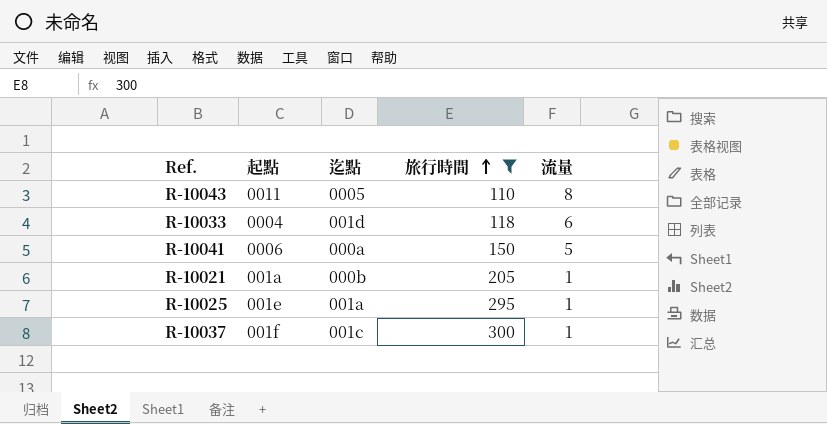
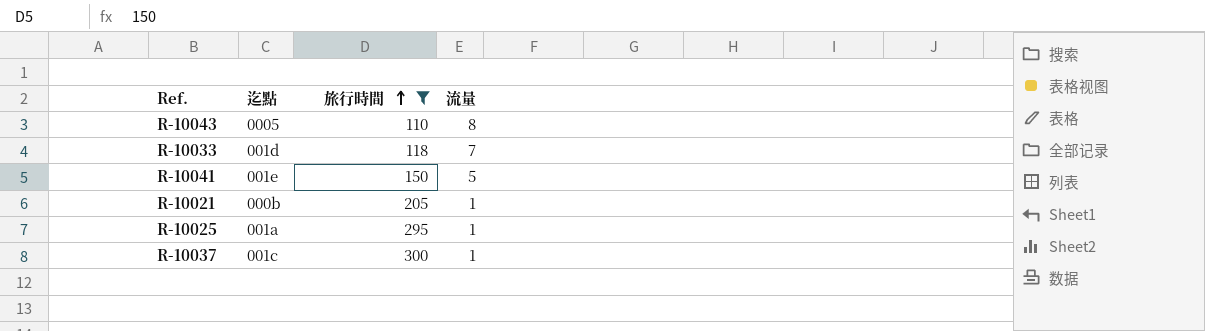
column 起點 | position: 2 -> none
R-10033 | 流量: 6 -> 7
R-10041 | 迄點: 000a -> 001e

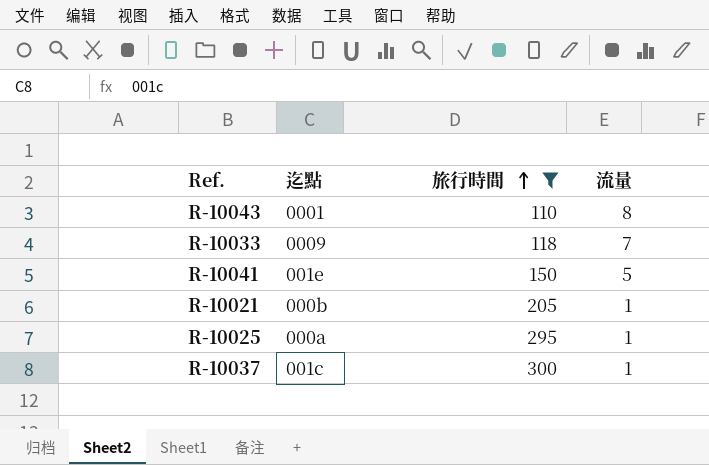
R-10043 | 迄點: 0005 -> 0001
R-10033 | 迄點: 001d -> 0009
R-10025 | 迄點: 001a -> 000a

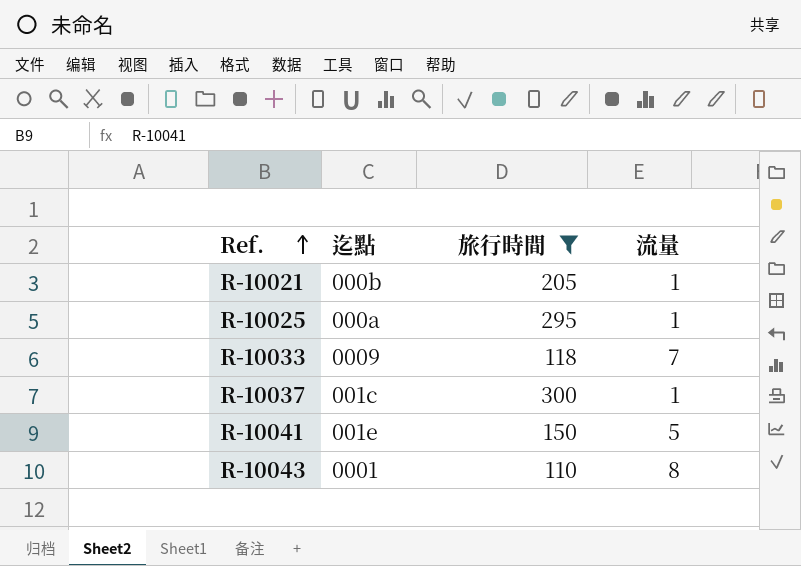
row order: 旅行時間 ascending -> Ref. ascending

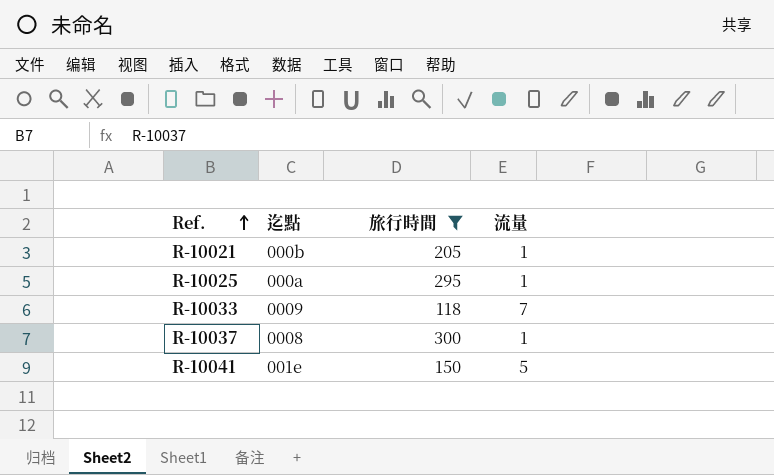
row R-10043: 0001 | 110 | 8 -> none
R-10037 | 迄點: 001c -> 0008

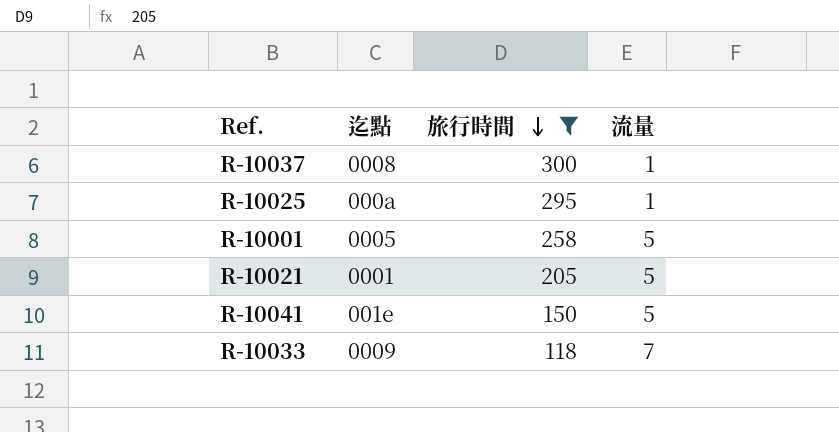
row order: Ref. ascending -> 旅行時間 descending
row R-10001: none -> 0005 | 258 | 5
R-10021 | 迄點: 000b -> 0001
R-10021 | 流量: 1 -> 5

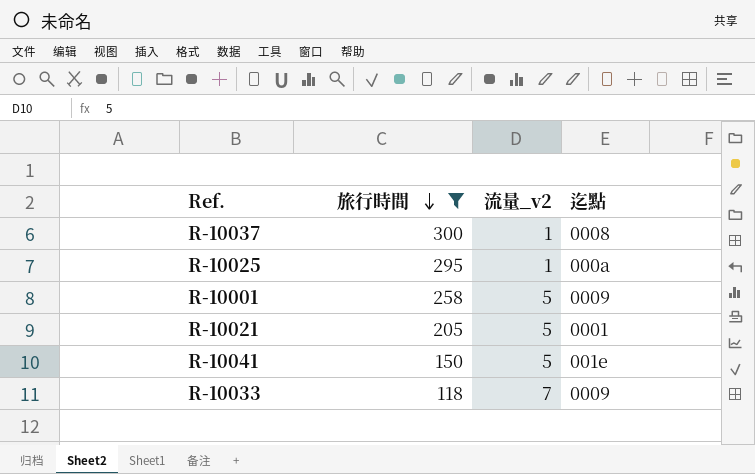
column name: 流量 -> 流量_v2
column 迄點 | position: 2 -> 4
R-10001 | 迄點: 0005 -> 0009

